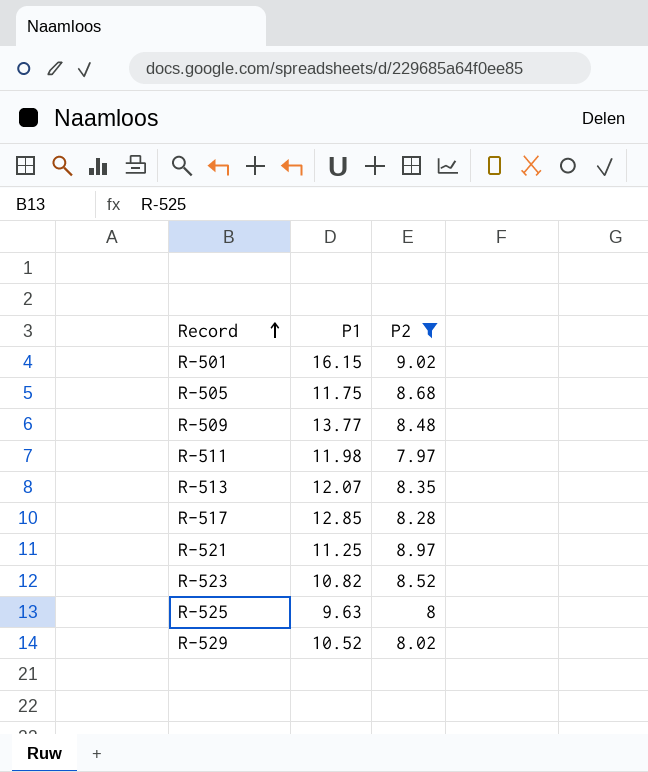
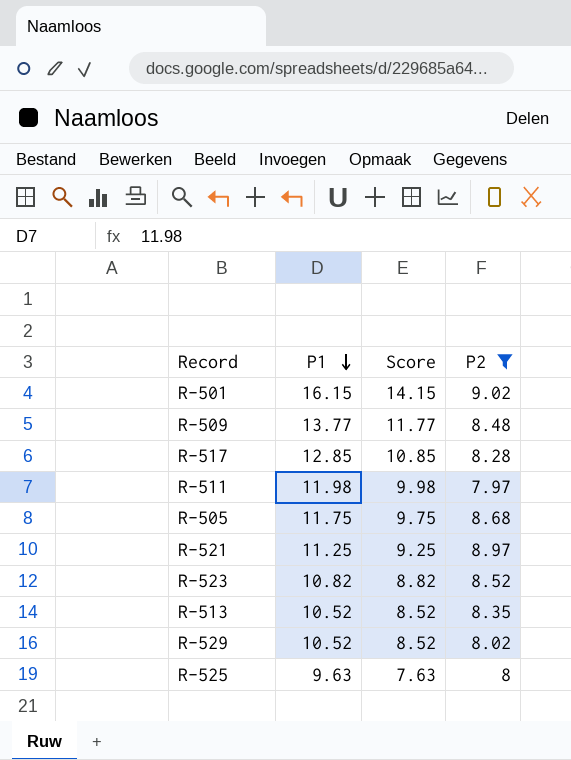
row order: Record ascending -> P1 descending
column Score | formula: none -> [P1] - 2
R-513 | P1: 12.07 -> 10.52

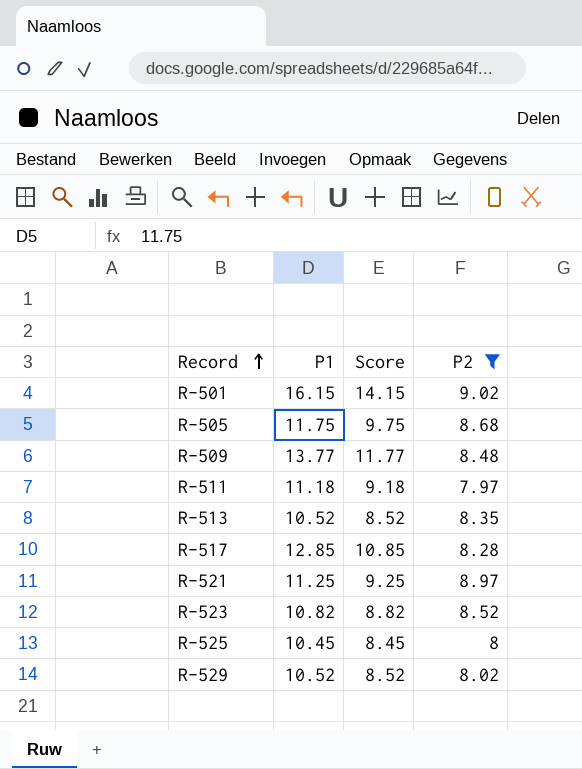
row order: P1 descending -> Record ascending
R-511 | P1: 11.98 -> 11.18
R-511 | Score: 9.98 -> 9.18
R-525 | P1: 9.63 -> 10.45
R-525 | Score: 7.63 -> 8.45

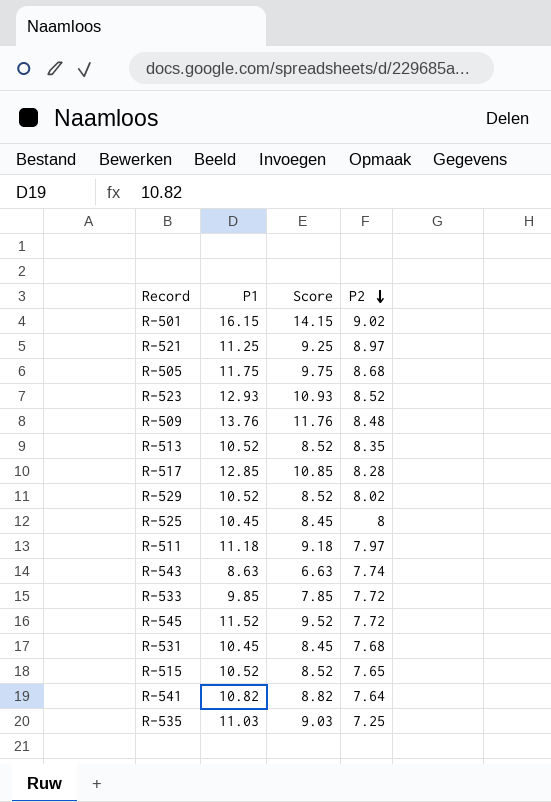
filter: P2 >= 7.97 -> none
row order: Record ascending -> P2 descending
R-523 | P1: 10.82 -> 12.93
R-523 | Score: 8.82 -> 10.93
R-509 | P1: 13.77 -> 13.76
R-509 | Score: 11.77 -> 11.76

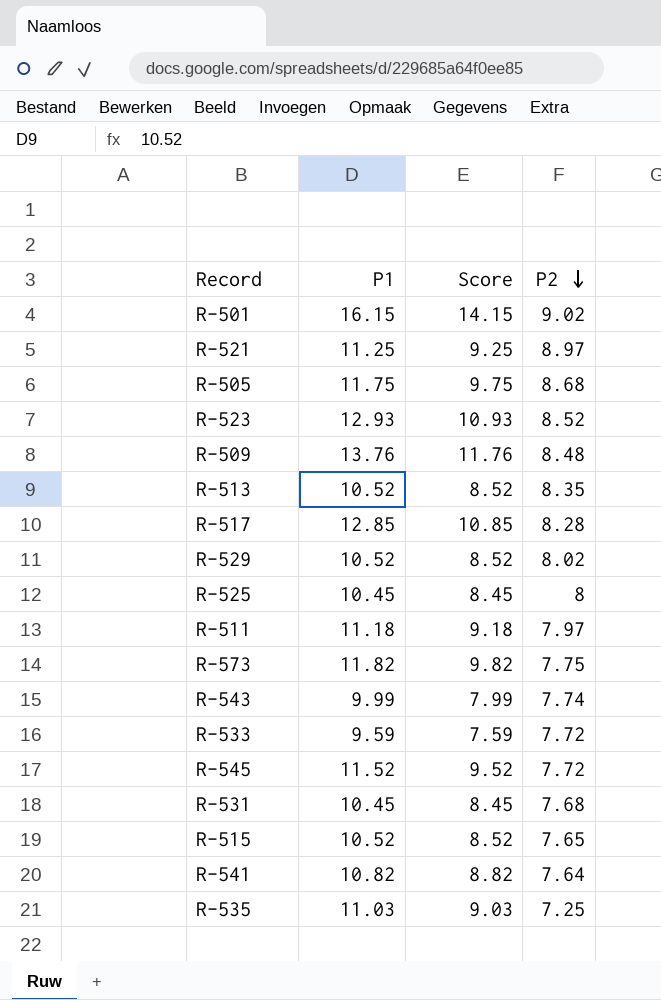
row R-573: none -> 11.82 | 9.82 | 7.75
R-543 | P1: 8.63 -> 9.99
R-543 | Score: 6.63 -> 7.99
R-533 | P1: 9.85 -> 9.59
R-533 | Score: 7.85 -> 7.59

